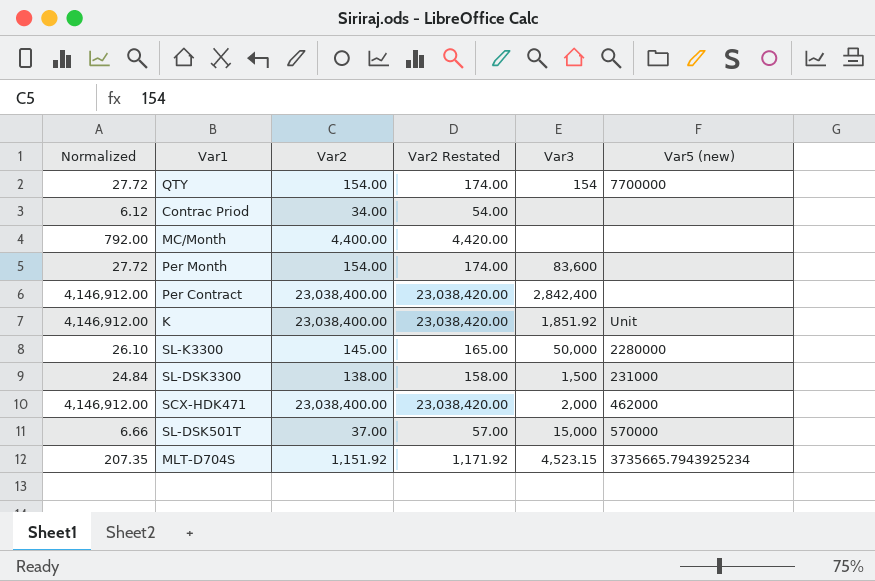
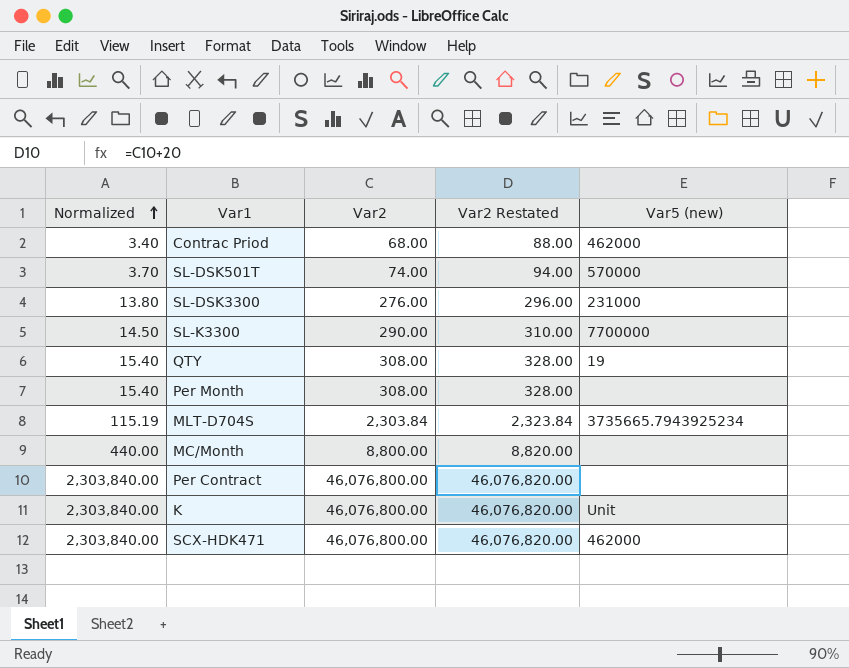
row order: none -> Normalized ascending
column Var3 | position: 5 -> none
column Normalized | formula: [Var2] * 0.18 -> [Var2] * 0.05
Contrac Priod | Var2: 34.00 -> 68.00
Contrac Priod | Var2 Restated: 54.00 -> 88.00
Contrac Priod | Var5 (new): none -> 462000
SL-DSK501T | Var2: 37.00 -> 74.00
SL-DSK501T | Var2 Restated: 57.00 -> 94.00
SL-DSK3300 | Var2: 138.00 -> 276.00
SL-DSK3300 | Var2 Restated: 158.00 -> 296.00
SL-K3300 | Var2: 145.00 -> 290.00
SL-K3300 | Var2 Restated: 165.00 -> 310.00
SL-K3300 | Var5 (new): 2280000 -> 7700000
QTY | Var2: 154.00 -> 308.00
QTY | Var2 Restated: 174.00 -> 328.00
QTY | Var5 (new): 7700000 -> 19
Per Month | Var2: 154.00 -> 308.00
Per Month | Var2 Restated: 174.00 -> 328.00
MLT-D704S | Var2: 1,151.92 -> 2,303.84
MLT-D704S | Var2 Restated: 1,171.92 -> 2,323.84
MC/Month | Var2: 4,400.00 -> 8,800.00
MC/Month | Var2 Restated: 4,420.00 -> 8,820.00
Per Contract | Var2: 23,038,400.00 -> 46,076,800.00
Per Contract | Var2 Restated: 23,038,420.00 -> 46,076,820.00
K | Var2: 23,038,400.00 -> 46,076,800.00
K | Var2 Restated: 23,038,420.00 -> 46,076,820.00
SCX-HDK471 | Var2: 23,038,400.00 -> 46,076,800.00
SCX-HDK471 | Var2 Restated: 23,038,420.00 -> 46,076,820.00

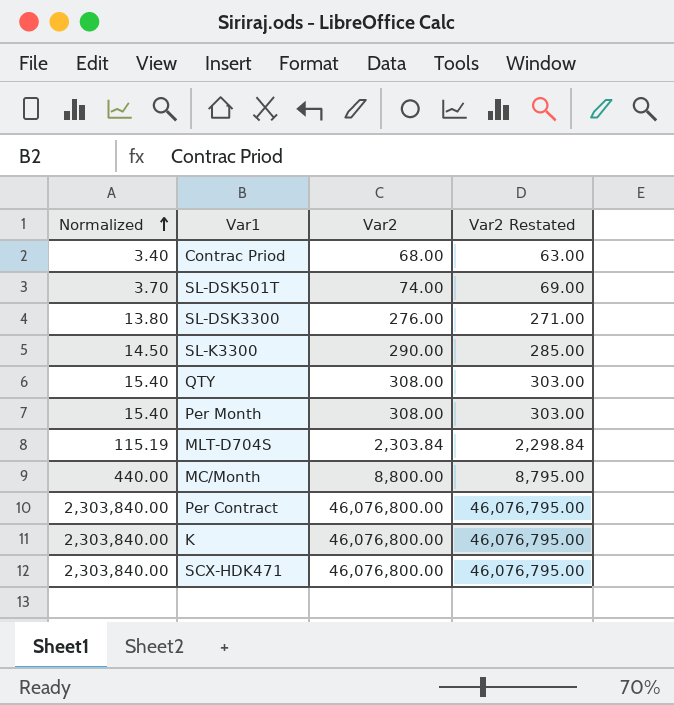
column Var5 (new) | position: 5 -> none
column Var2 Restated | formula: [Var2] + 20 -> [Var2] - 5

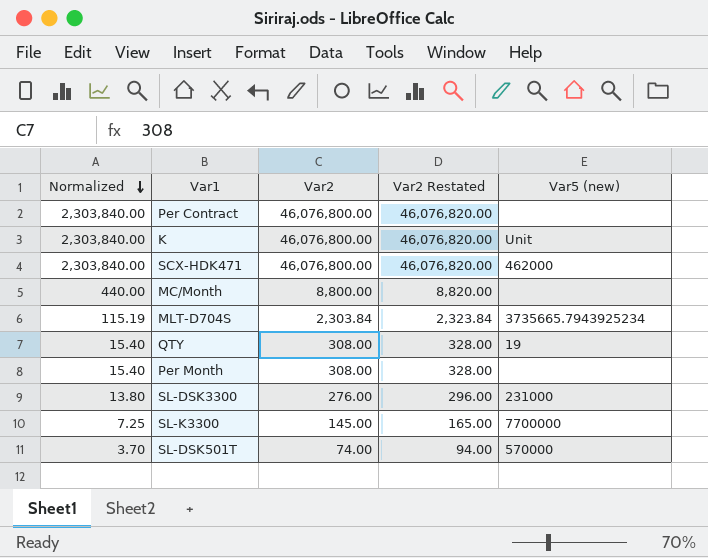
row order: Normalized ascending -> Normalized descending
column Var2 Restated | formula: [Var2] - 5 -> [Var2] + 20
column Var5 (new) | position: none -> 5
row Contrac Priod: 3.40 | 68.00 | 63.00 -> none
SL-K3300 | Normalized: 14.50 -> 7.25
SL-K3300 | Var2: 290.00 -> 145.00

